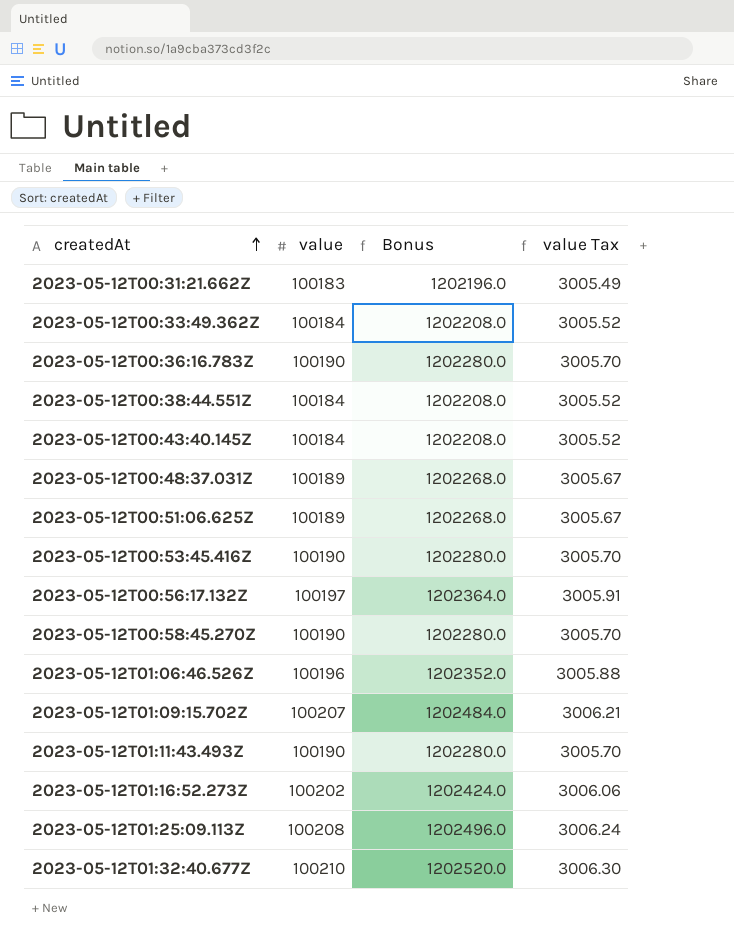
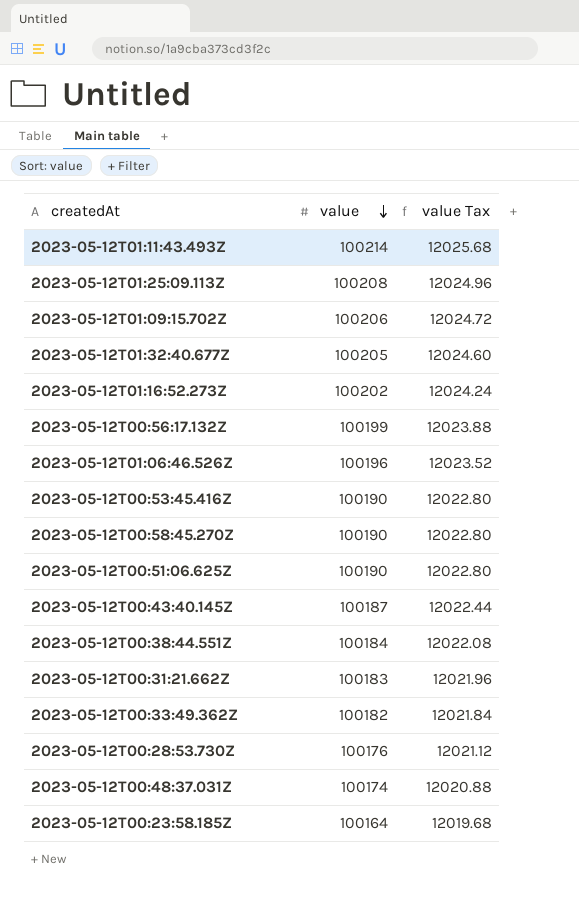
row order: createdAt ascending -> value descending
column Bonus | formula: [value] * 12 -> none
column value Tax | formula: [value] * 0.03 -> [value] * 0.12
row 2023-05-12T00:36:16.783Z: 100190 | 1202280.0 | 3005.70 -> none
2023-05-12T01:11:43.493Z | value: 100190 -> 100214
2023-05-12T01:09:15.702Z | value: 100207 -> 100206
2023-05-12T01:32:40.677Z | value: 100210 -> 100205
2023-05-12T00:56:17.132Z | value: 100197 -> 100199
2023-05-12T00:51:06.625Z | value: 100189 -> 100190
2023-05-12T00:43:40.145Z | value: 100184 -> 100187
2023-05-12T00:33:49.362Z | value: 100184 -> 100182
row 2023-05-12T00:28:53.730Z: none -> 100176 | 12021.12
2023-05-12T00:48:37.031Z | value: 100189 -> 100174
row 2023-05-12T00:23:58.185Z: none -> 100164 | 12019.68

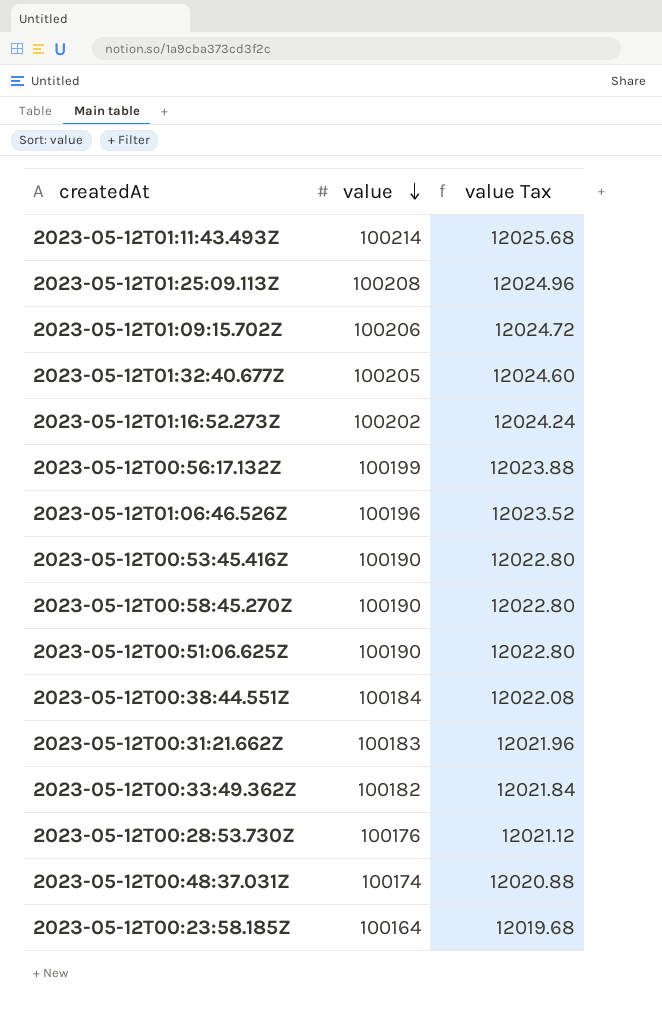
row 2023-05-12T00:43:40.145Z: 100187 | 12022.44 -> none

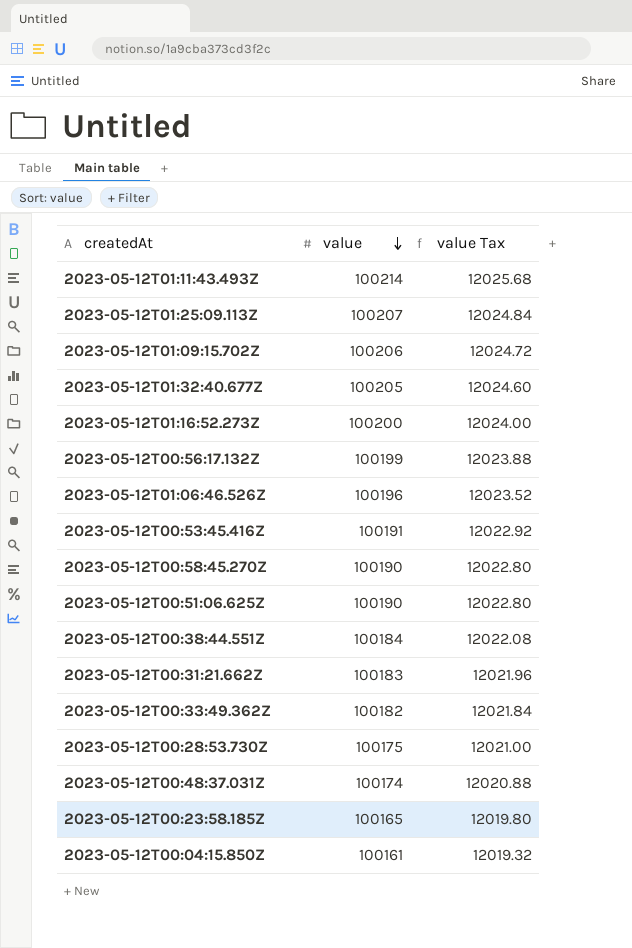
2023-05-12T01:25:09.113Z | value: 100208 -> 100207
2023-05-12T01:25:09.113Z | value Tax: 12024.96 -> 12024.84
2023-05-12T01:16:52.273Z | value: 100202 -> 100200
2023-05-12T01:16:52.273Z | value Tax: 12024.24 -> 12024.00
2023-05-12T00:53:45.416Z | value: 100190 -> 100191
2023-05-12T00:53:45.416Z | value Tax: 12022.80 -> 12022.92
2023-05-12T00:28:53.730Z | value: 100176 -> 100175
2023-05-12T00:28:53.730Z | value Tax: 12021.12 -> 12021.00
2023-05-12T00:23:58.185Z | value: 100164 -> 100165
2023-05-12T00:23:58.185Z | value Tax: 12019.68 -> 12019.80
row 2023-05-12T00:04:15.850Z: none -> 100161 | 12019.32

